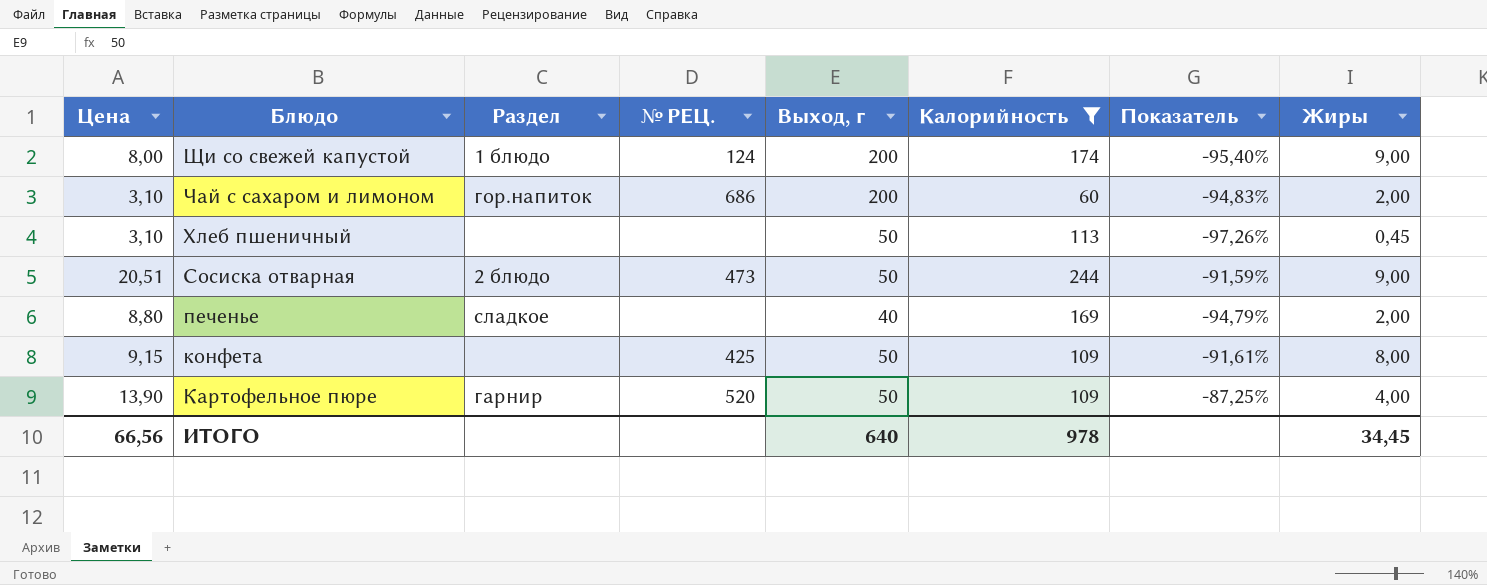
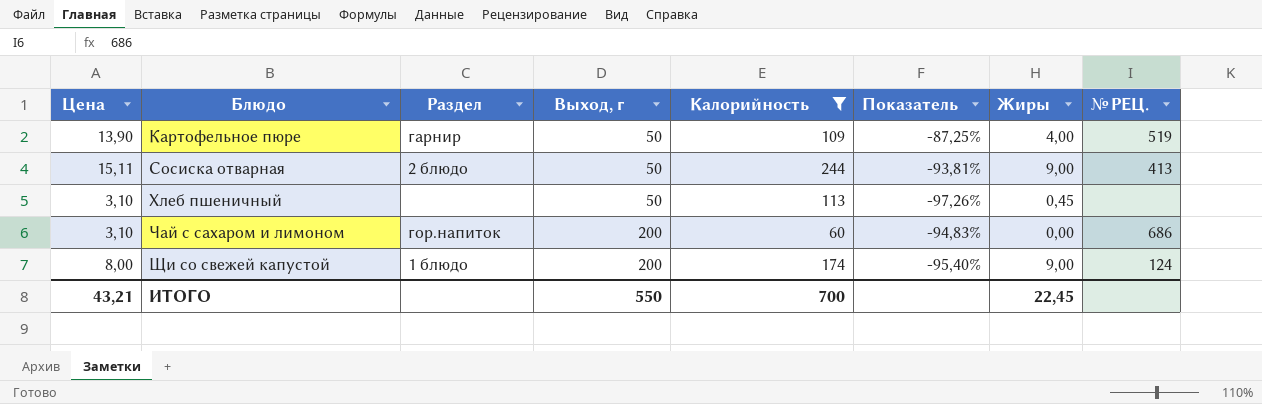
row order: Блюдо descending -> Блюдо ascending
column № РЕЦ. | position: 4 -> 8
row печенье: 8,80 | сладкое | none | 40 | 169 | -94,79% | 2,00 -> none
row конфета: 9,15 | none | 425 | 50 | 109 | -91,61% | 8,00 -> none
Картофельное пюре | № РЕЦ.: 520 -> 519
Сосиска отварная | Цена: 20,51 -> 15,11
Сосиска отварная | Показатель: -91,59% -> -93,81%
Сосиска отварная | № РЕЦ.: 473 -> 413
Чай с сахаром и лимоном | Жиры: 2,00 -> 0,00
ИТОГО | Цена: 66,56 -> 43,21
ИТОГО | Выход, г: 640 -> 550
ИТОГО | Калорийность: 978 -> 700
ИТОГО | Жиры: 34,45 -> 22,45

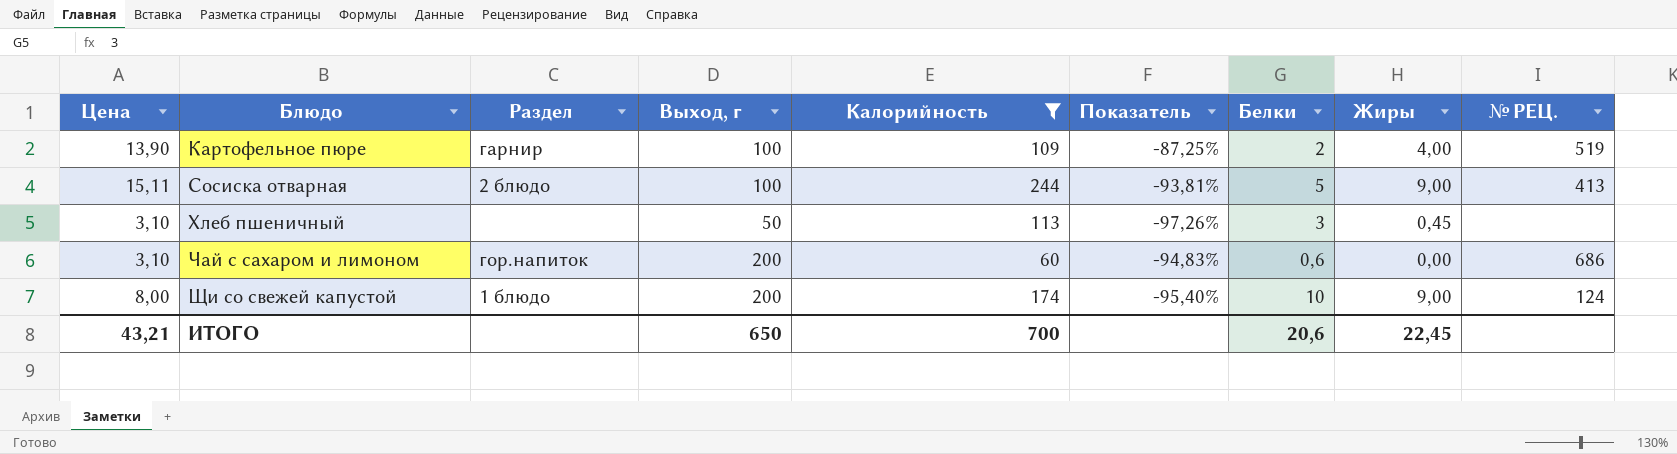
column Белки | position: none -> 7
Картофельное пюре | Выход, г: 50 -> 100
Сосиска отварная | Выход, г: 50 -> 100
ИТОГО | Выход, г: 550 -> 650

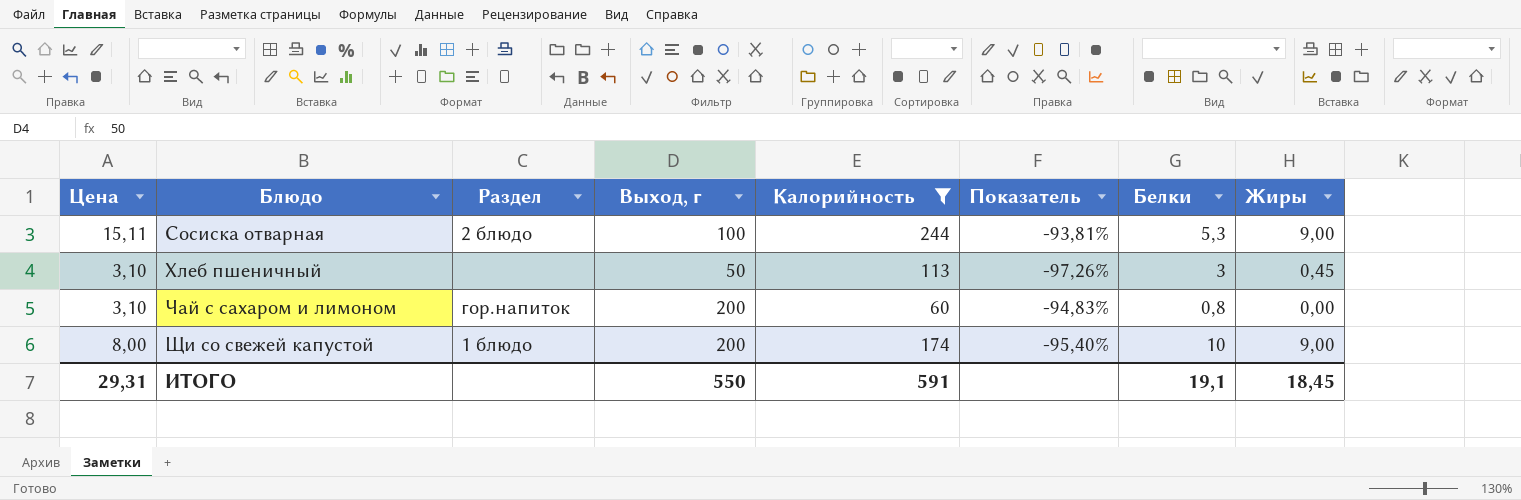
column № РЕЦ. | position: 9 -> none
row Картофельное пюре: 13,90 | гарнир | 100 | 109 | -87,25% | 2 | 4,00 | 519 -> none
Сосиска отварная | Белки: 5 -> 5,3
Чай с сахаром и лимоном | Белки: 0,6 -> 0,8
ИТОГО | Цена: 43,21 -> 29,31
ИТОГО | Выход, г: 650 -> 550
ИТОГО | Калорийность: 700 -> 591
ИТОГО | Белки: 20,6 -> 19,1
ИТОГО | Жиры: 22,45 -> 18,45

